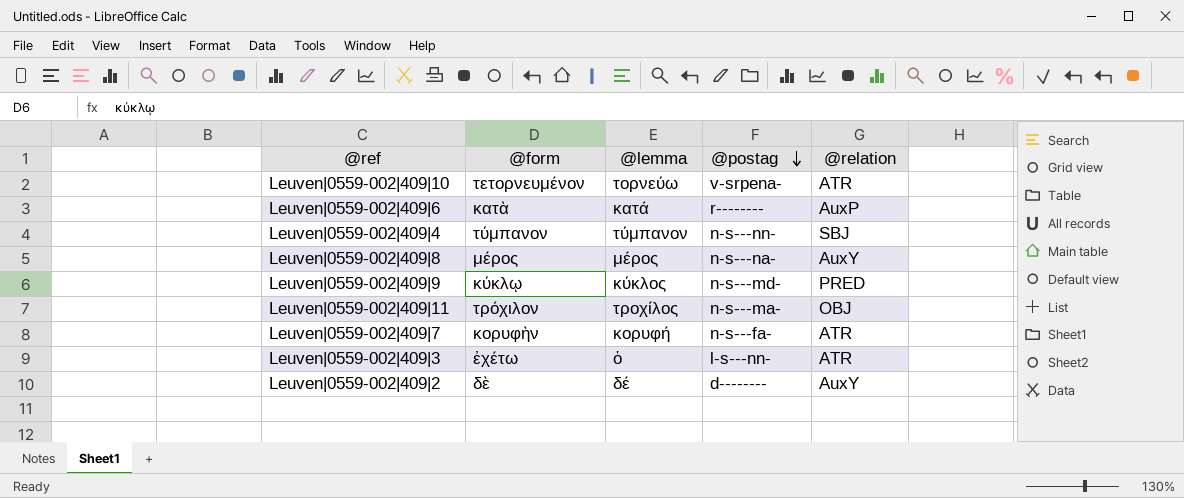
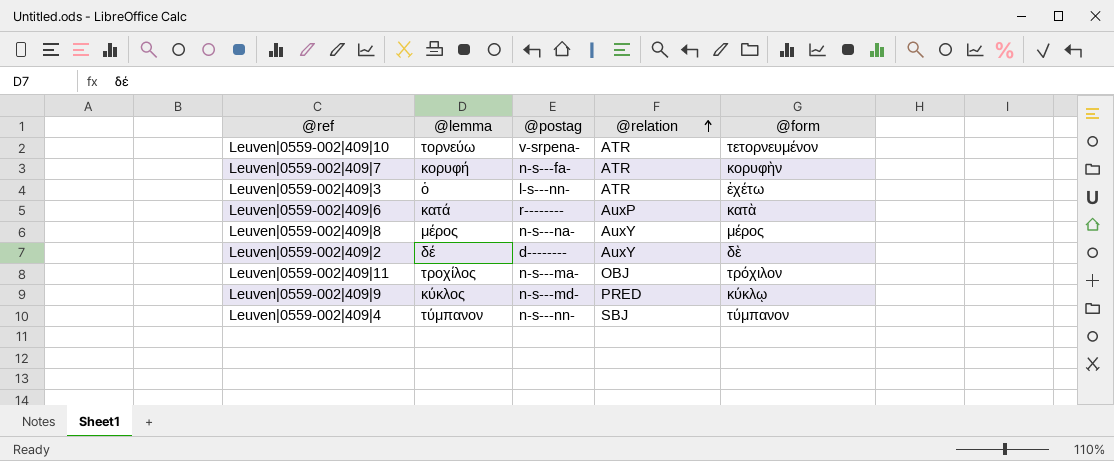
row order: @postag descending -> @relation ascending
column @form | position: 2 -> 5

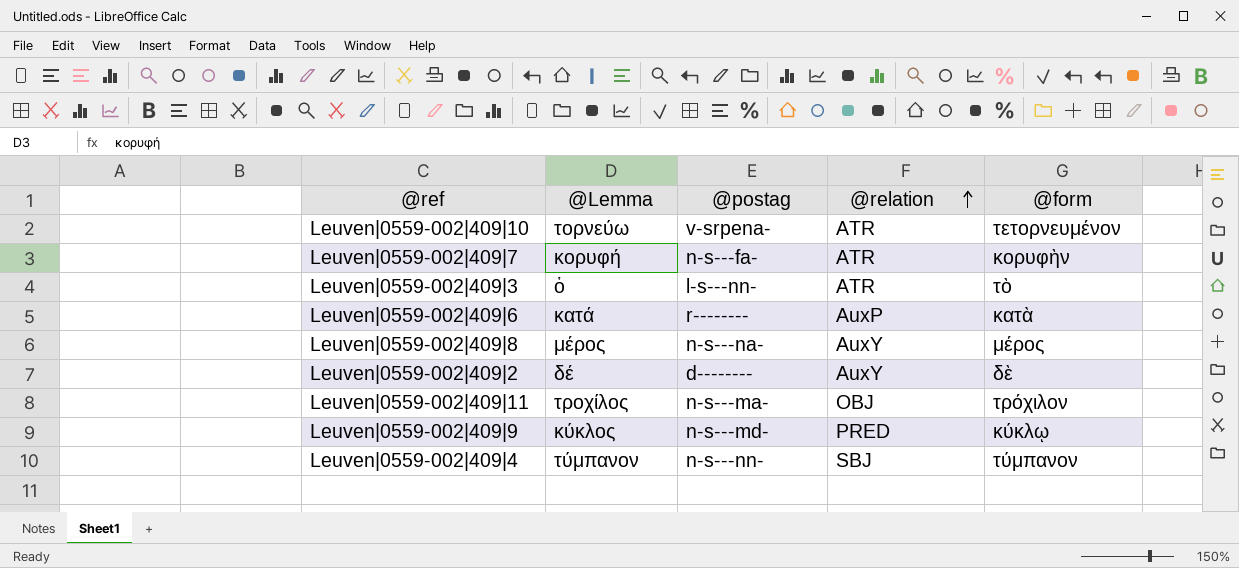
column name: @lemma -> @Lemma
Leuven|0559-002|409|3 | @form: ἐχέτω -> τὸ

